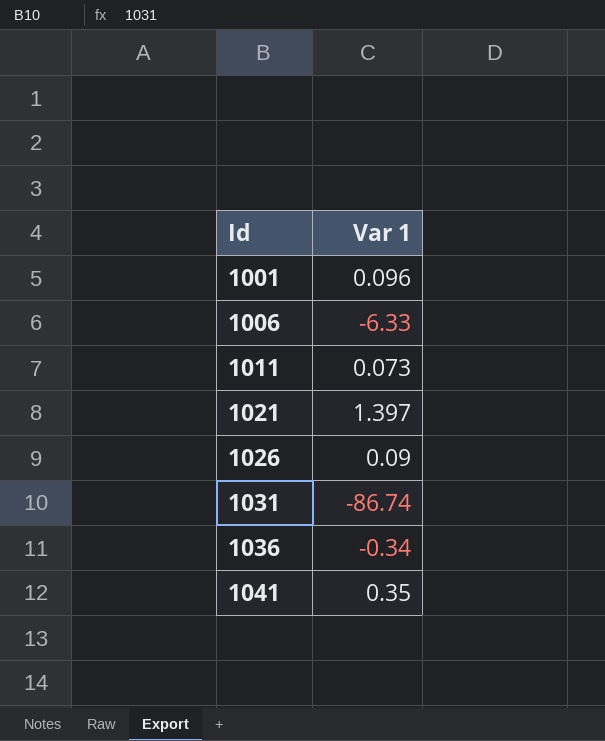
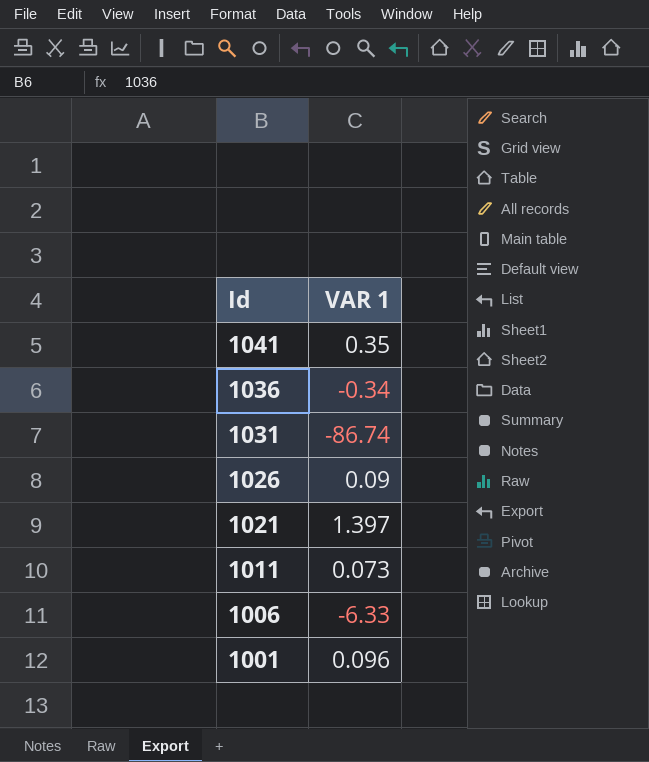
row order: Id ascending -> Id descending
column name: Var 1 -> VAR 1

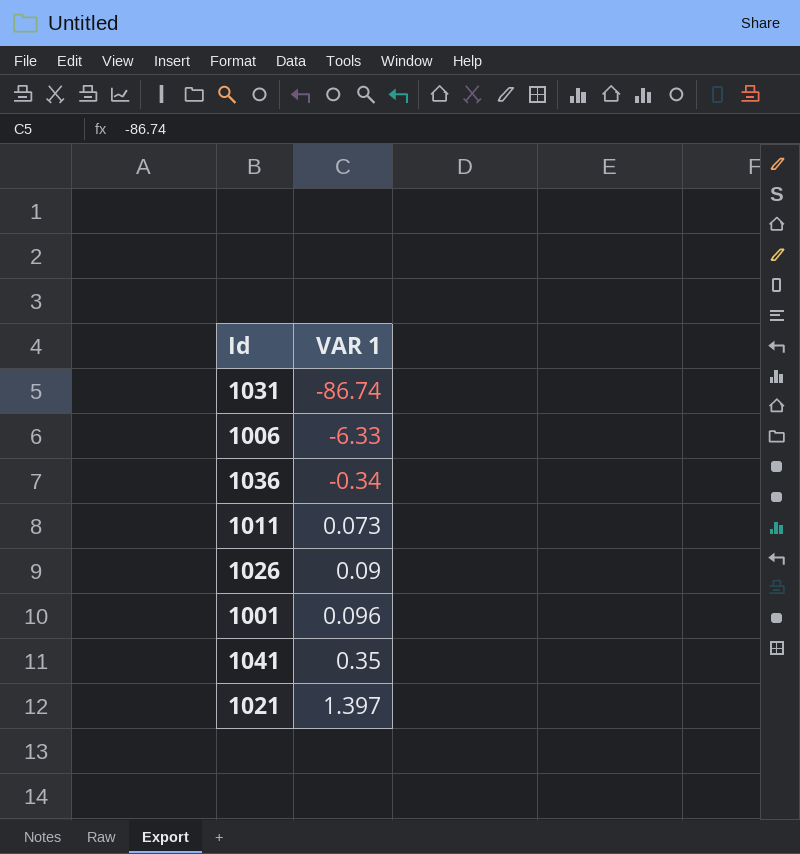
row order: Id descending -> VAR 1 ascending

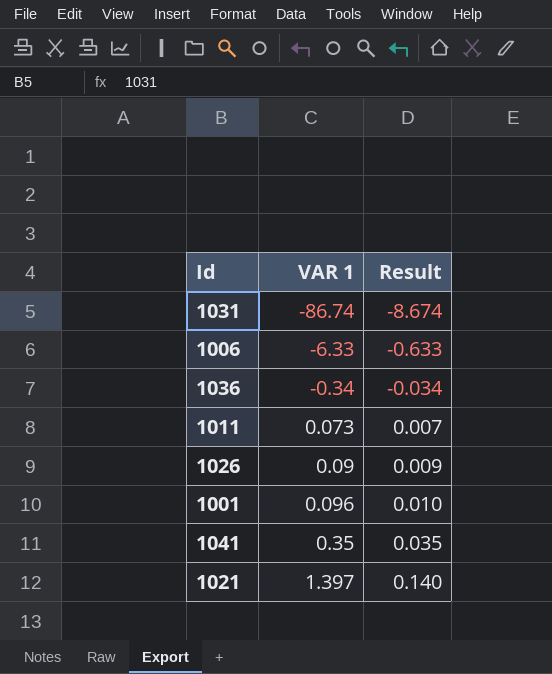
column Result | formula: none -> [VAR 1] * 0.1

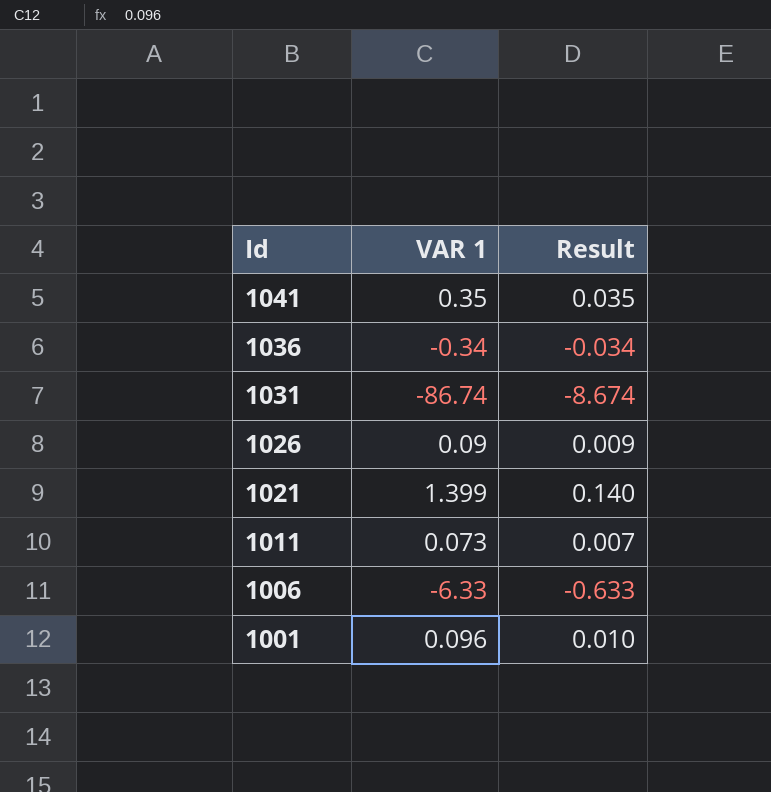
row order: VAR 1 ascending -> Id descending
1021 | VAR 1: 1.397 -> 1.399

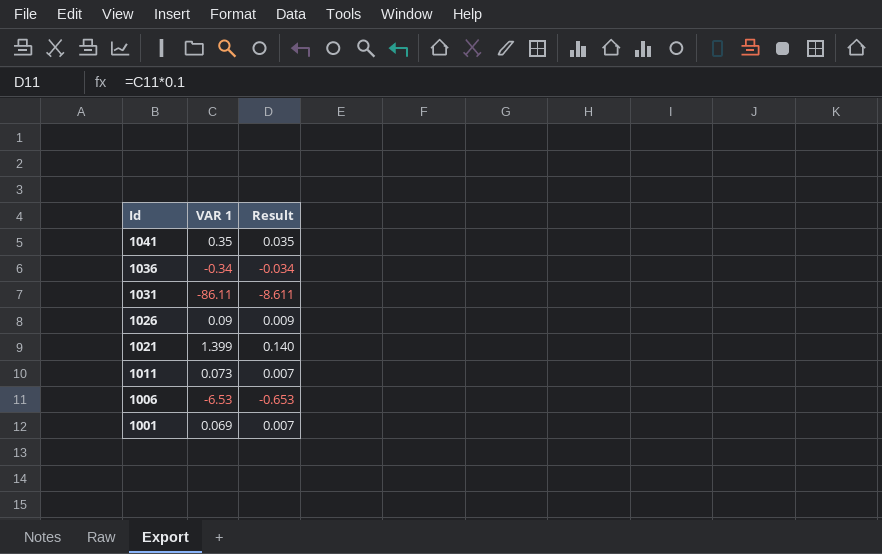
1031 | VAR 1: -86.74 -> -86.11
1031 | Result: -8.674 -> -8.611
1006 | VAR 1: -6.33 -> -6.53
1006 | Result: -0.633 -> -0.653
1001 | VAR 1: 0.096 -> 0.069
1001 | Result: 0.010 -> 0.007

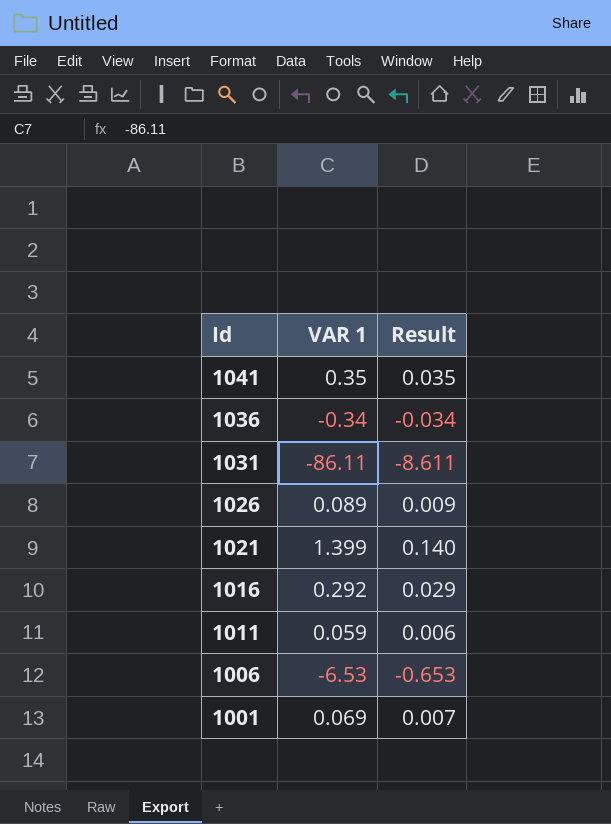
1026 | VAR 1: 0.09 -> 0.089
row 1016: none -> 0.292 | 0.029
1011 | VAR 1: 0.073 -> 0.059
1011 | Result: 0.007 -> 0.006

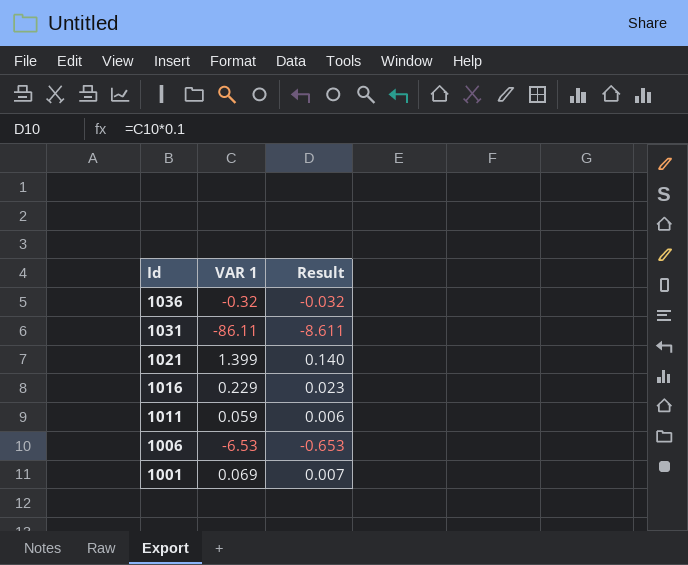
row 1041: 0.35 | 0.035 -> none
row 1026: 0.089 | 0.009 -> none
1036 | VAR 1: -0.34 -> -0.32
1036 | Result: -0.034 -> -0.032
1016 | VAR 1: 0.292 -> 0.229
1016 | Result: 0.029 -> 0.023

